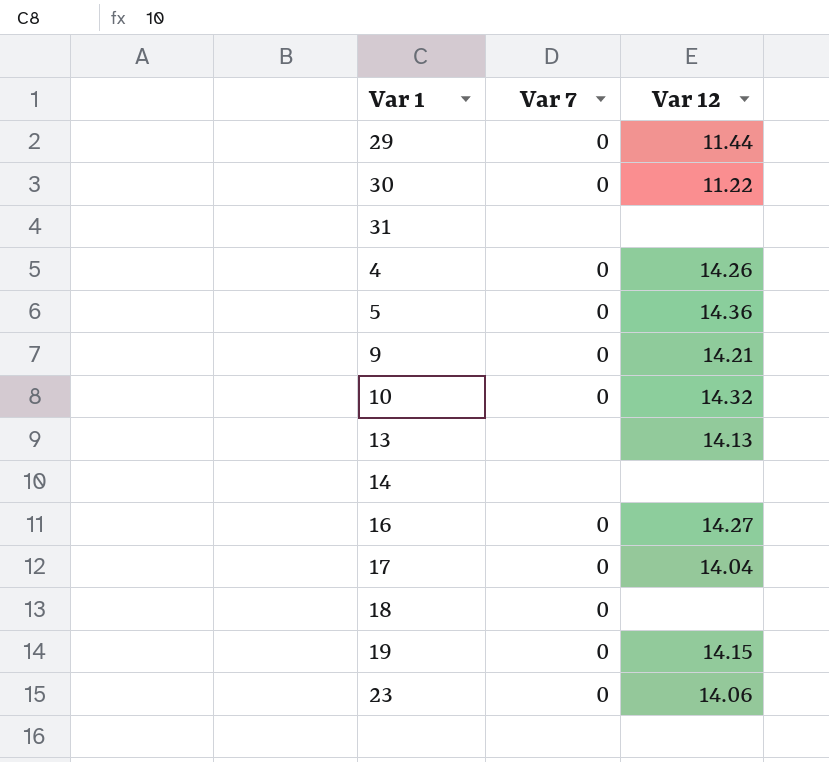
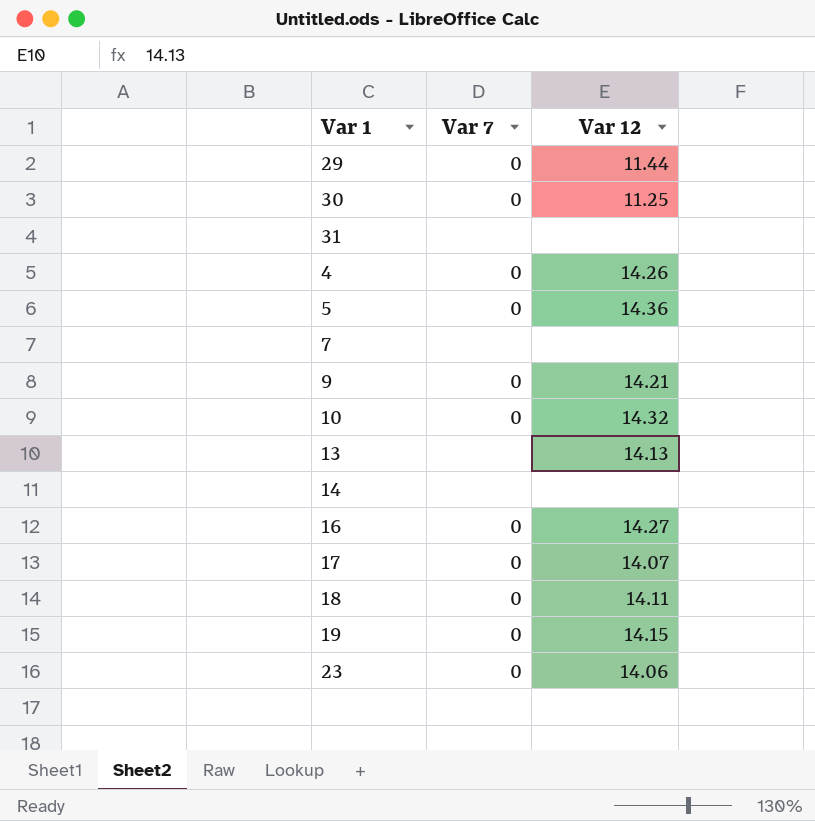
30 | Var 12: 11.22 -> 11.25
row 7: none -> none | none
17 | Var 12: 14.04 -> 14.07
18 | Var 12: none -> 14.11

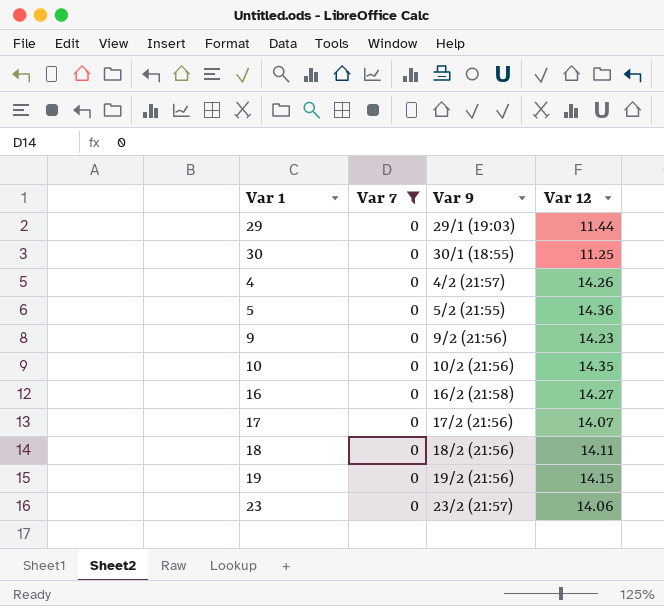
filter: none -> Var 7 = 0
column Var 9 | position: none -> 3
9 | Var 12: 14.21 -> 14.23
10 | Var 12: 14.32 -> 14.35

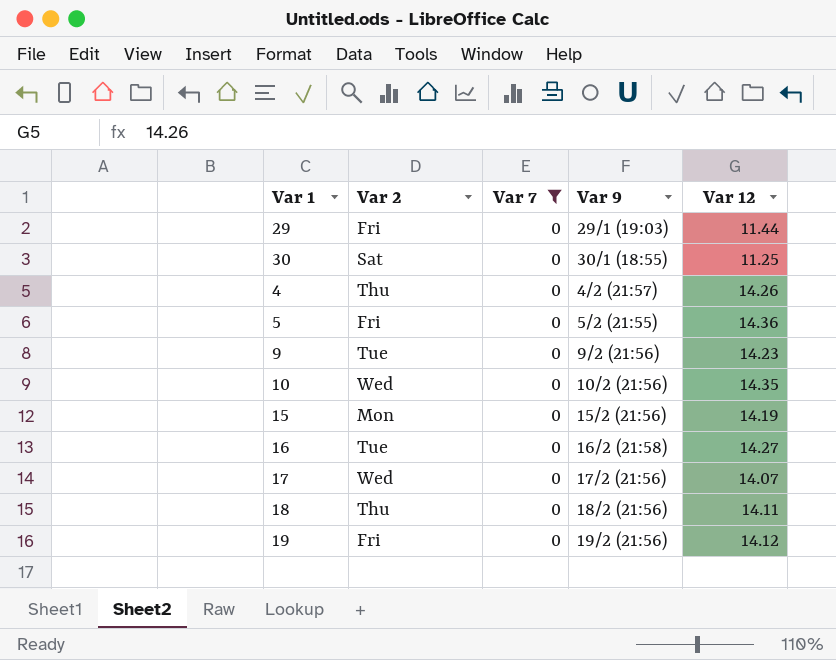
column Var 2 | position: none -> 2
row 23: 0 | 23/2 (21:57) | 14.06 -> none
row 15: none -> Mon | 0 | 15/2 (21:56) | 14.19
19 | Var 12: 14.15 -> 14.12

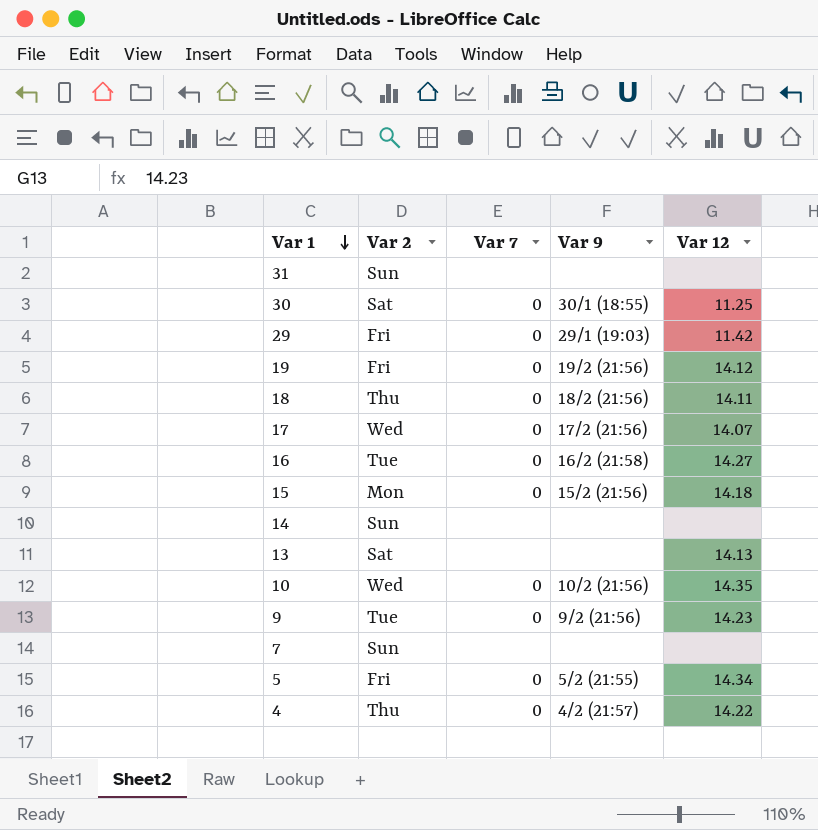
filter: Var 7 = 0 -> none
row order: none -> Var 1 descending
29 | Var 12: 11.44 -> 11.42
15 | Var 12: 14.19 -> 14.18
5 | Var 12: 14.36 -> 14.34
4 | Var 12: 14.26 -> 14.22

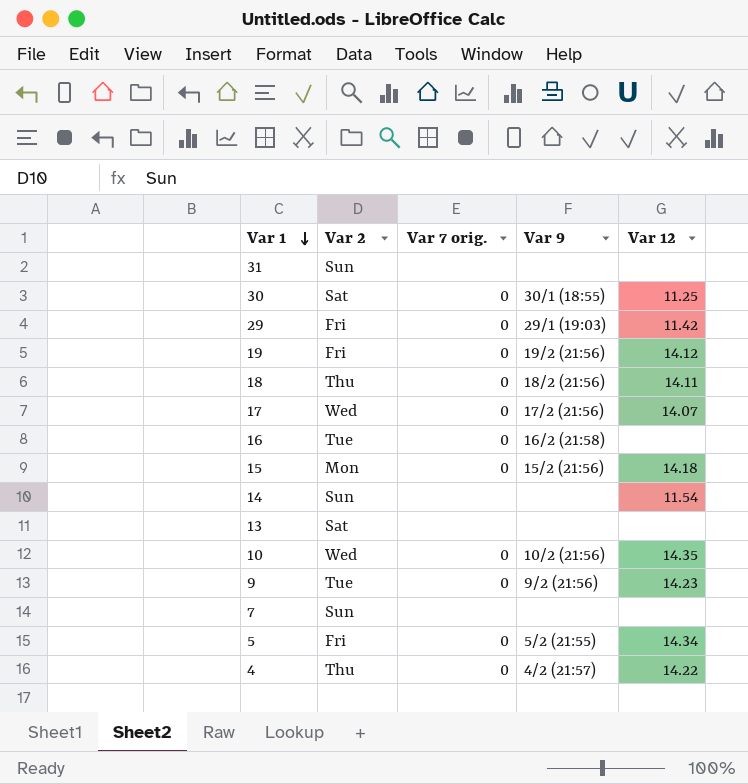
column name: Var 7 -> Var 7 orig.
16 | Var 12: 14.27 -> none
14 | Var 12: none -> 11.54
13 | Var 12: 14.13 -> none

